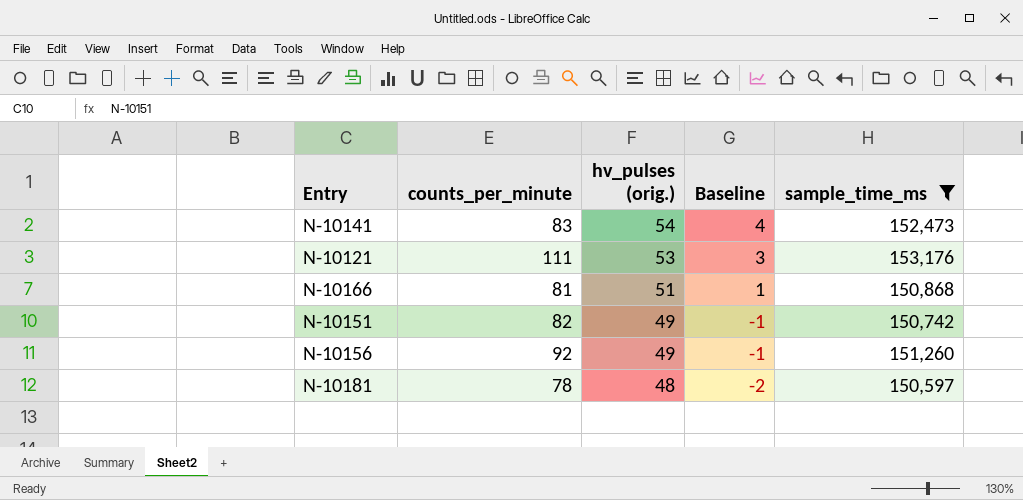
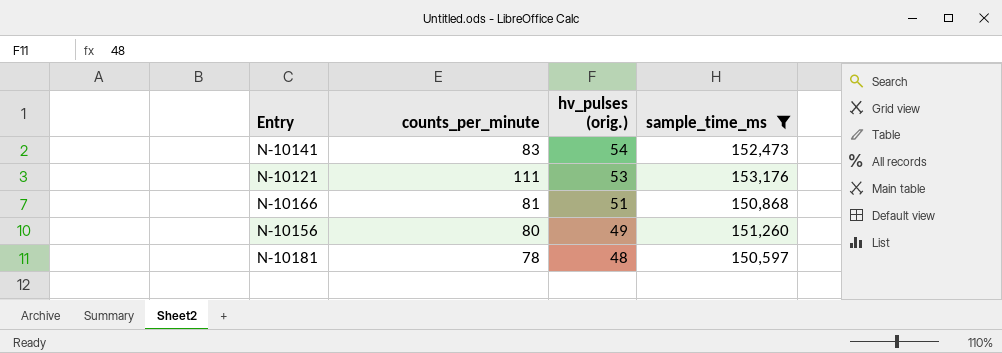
column Baseline | formula: [hv_pulses (orig.)] - 50 -> none
row N-10151: 82 | 49 | -1 | 150,742 -> none
N-10156 | counts_per_minute: 92 -> 80

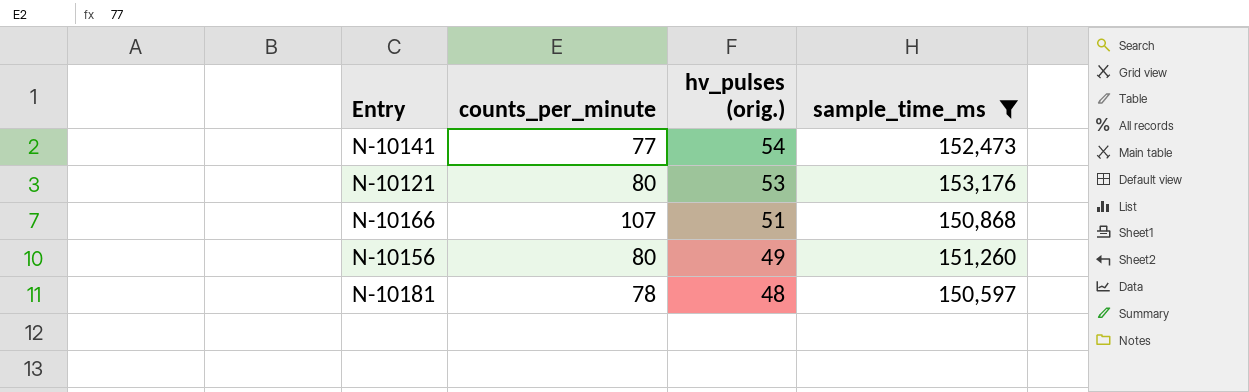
N-10141 | counts_per_minute: 83 -> 77
N-10121 | counts_per_minute: 111 -> 80
N-10166 | counts_per_minute: 81 -> 107

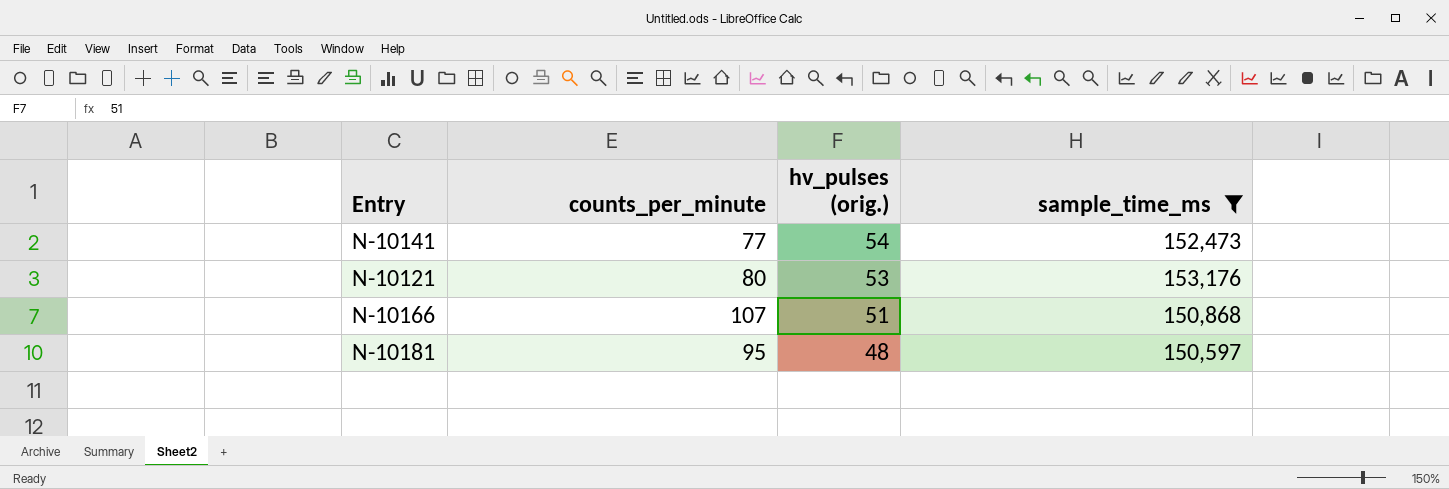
row N-10156: 80 | 49 | 151,260 -> none
N-10181 | counts_per_minute: 78 -> 95

